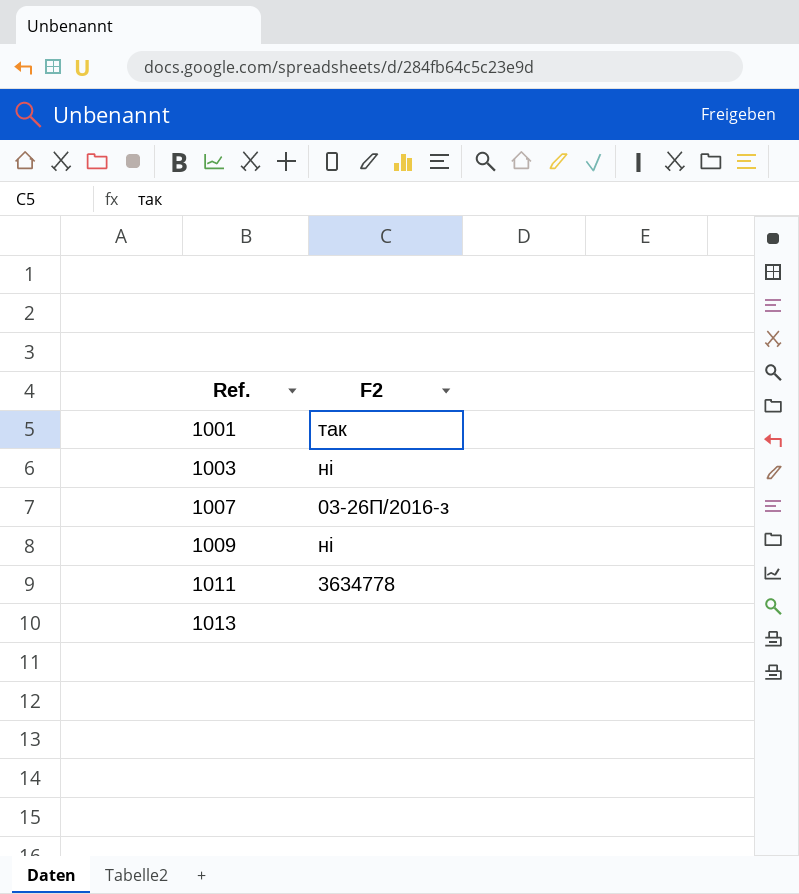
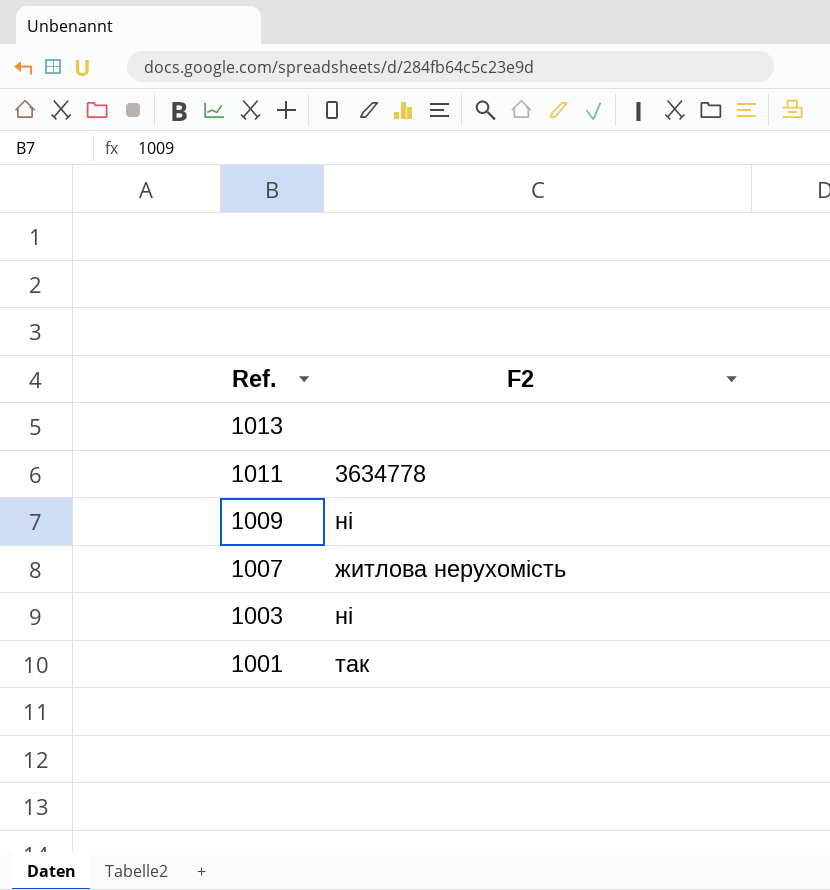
row order: Ref. ascending -> Ref. descending
1007 | F2: 03-26П/2016-з -> житлова нерухомість

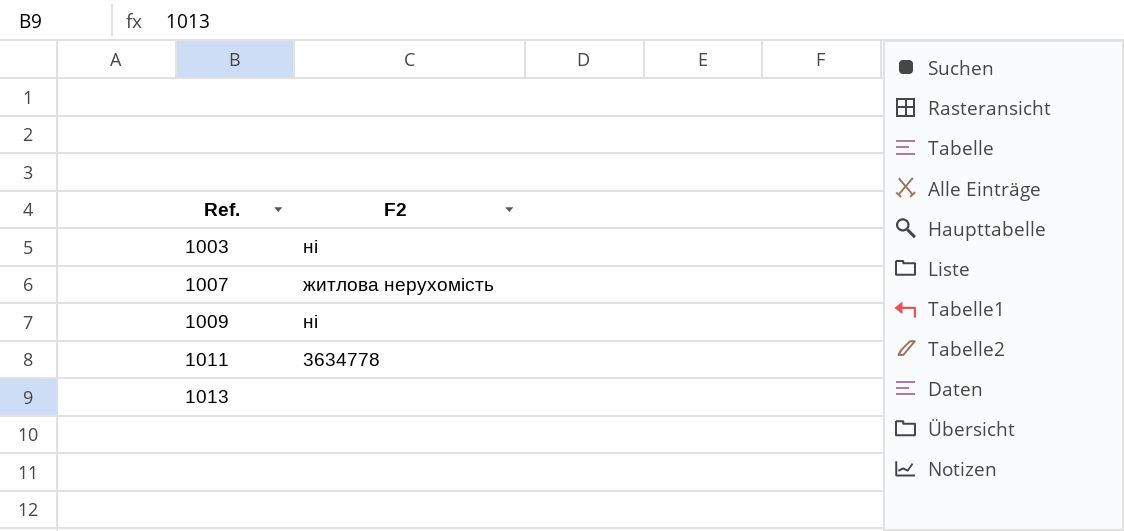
row order: Ref. descending -> Ref. ascending
row 1001: так -> none

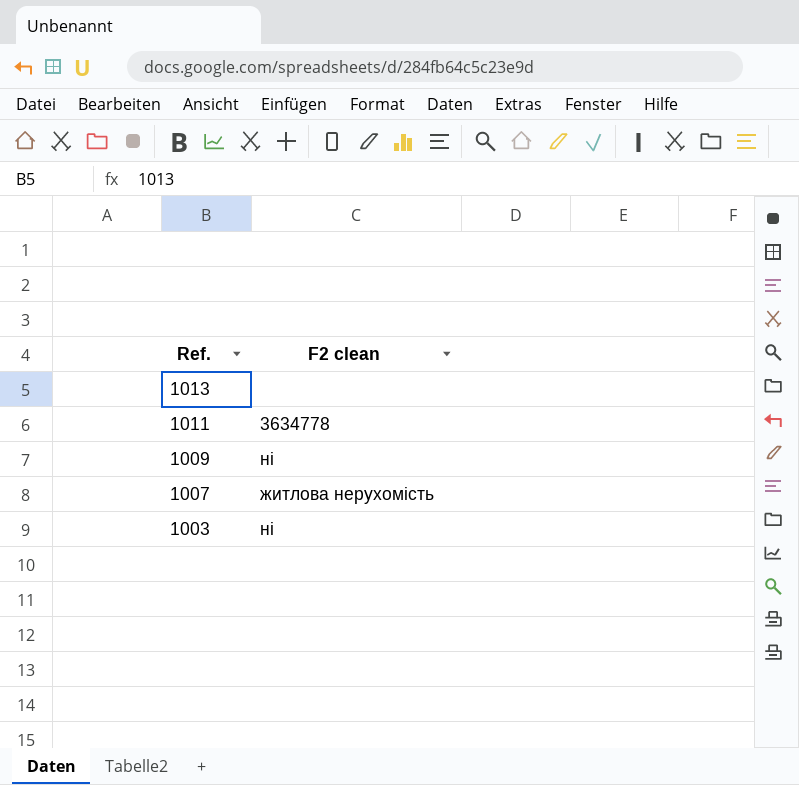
row order: Ref. ascending -> Ref. descending
column name: F2 -> F2 clean

